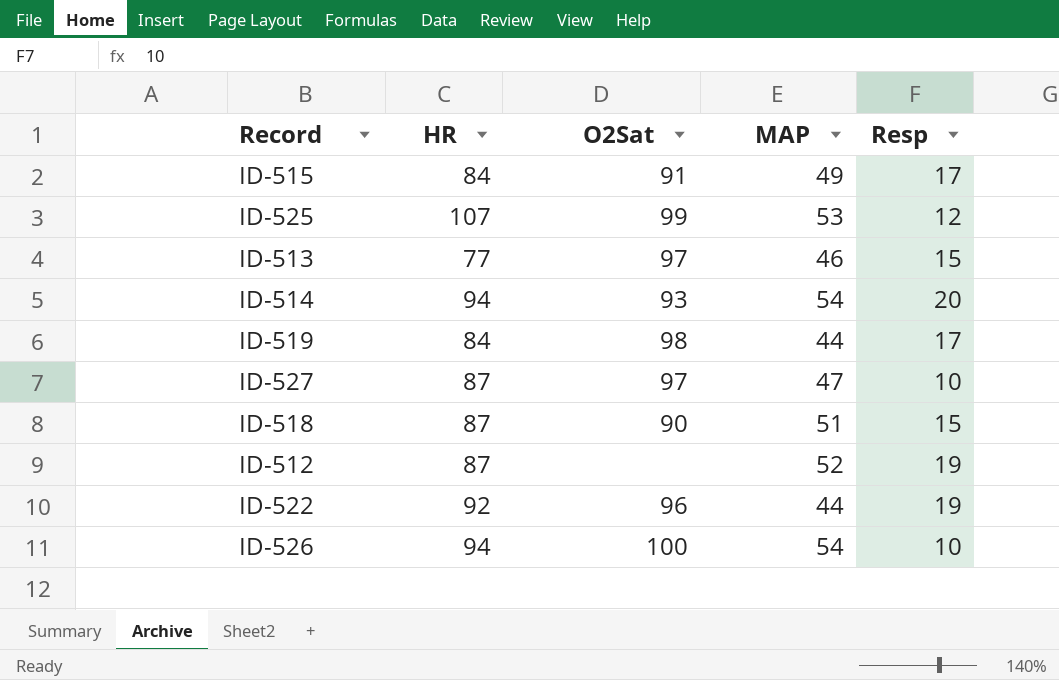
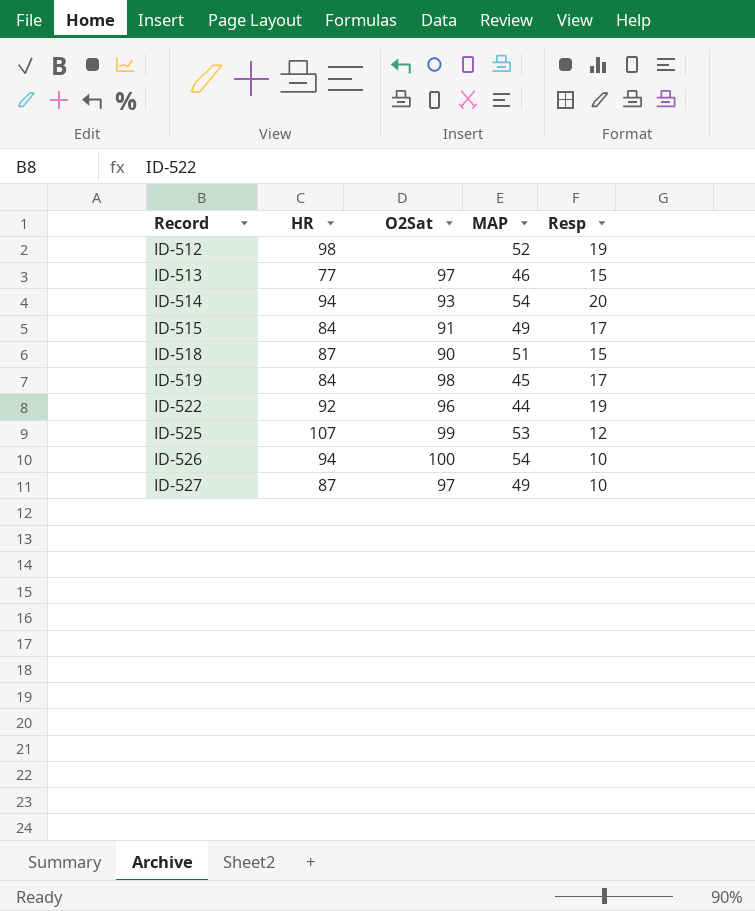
row order: none -> Record ascending
ID-512 | HR: 87 -> 98
ID-519 | MAP: 44 -> 45
ID-527 | MAP: 47 -> 49

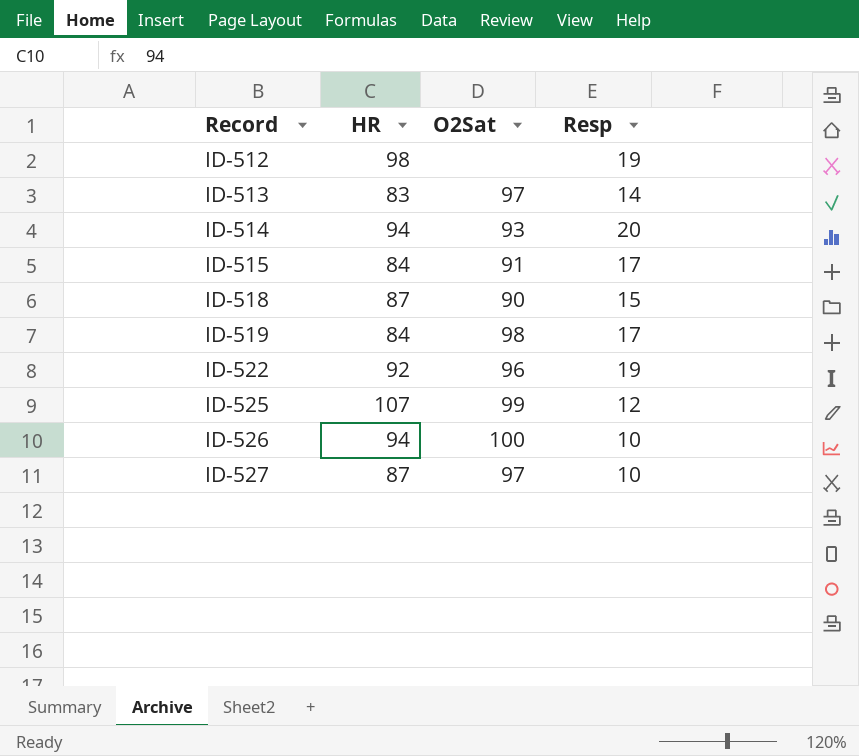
column MAP | position: 4 -> none
ID-513 | HR: 77 -> 83
ID-513 | Resp: 15 -> 14

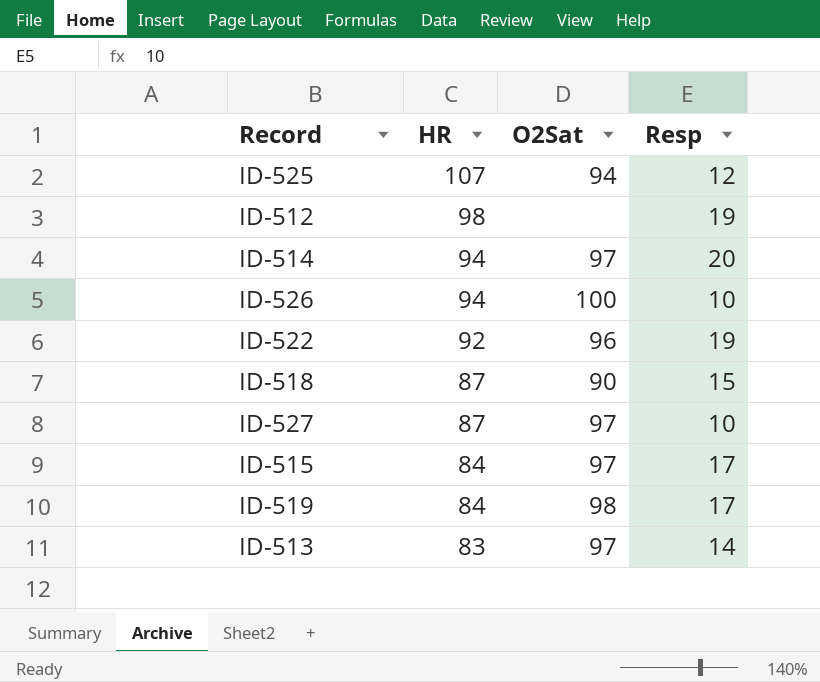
row order: Record ascending -> HR descending
ID-525 | O2Sat: 99 -> 94
ID-514 | O2Sat: 93 -> 97
ID-515 | O2Sat: 91 -> 97

